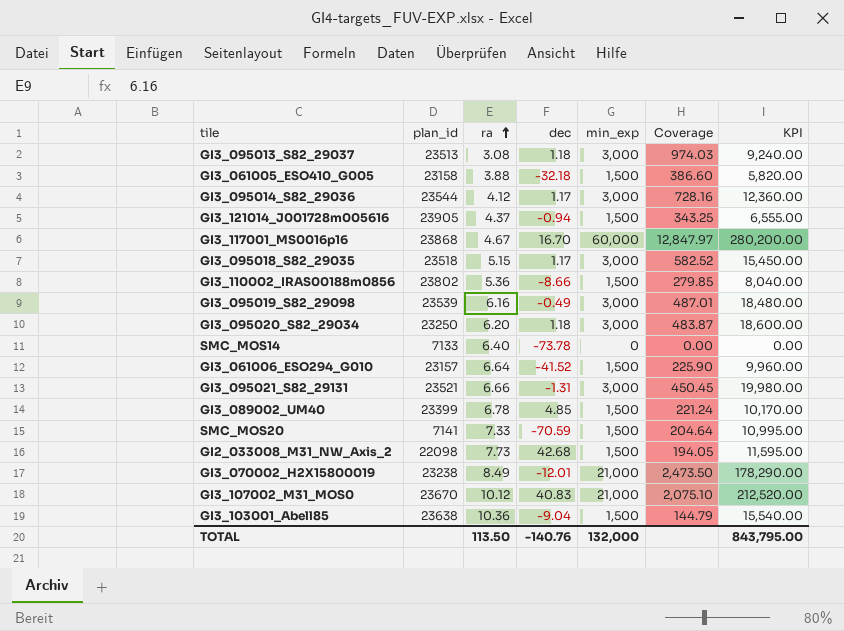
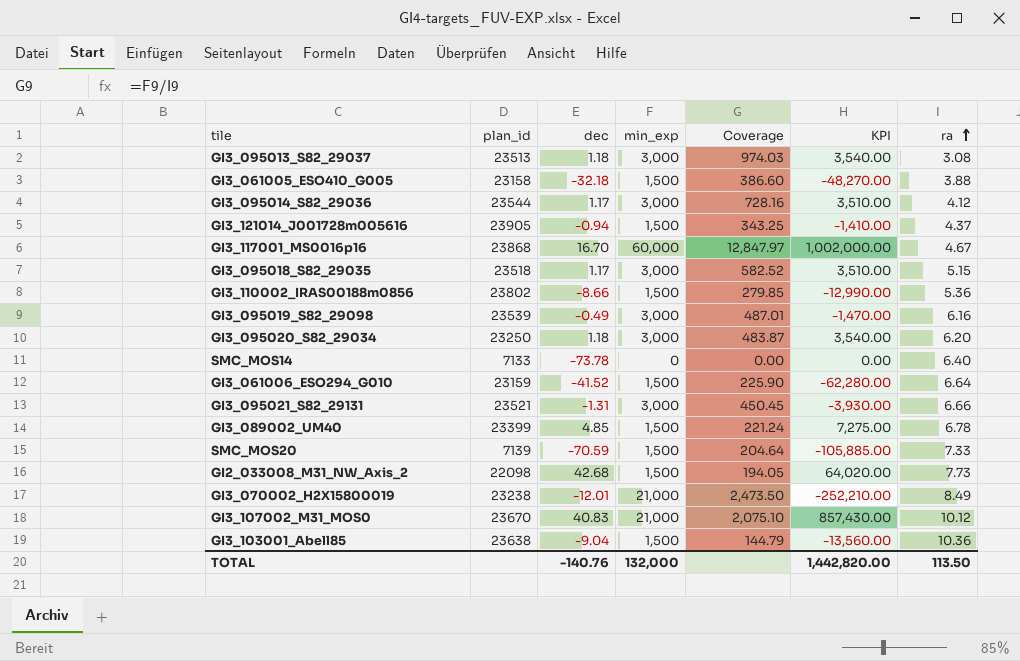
column KPI | formula: [ra] * [min_exp] -> [dec] * [min_exp]
column ra | position: 3 -> 7
GI3_061006_ESO294_G010 | plan_id: 23157 -> 23159
SMC_MOS20 | plan_id: 7141 -> 7139
TOTAL | KPI: 843,795.00 -> 1,442,820.00

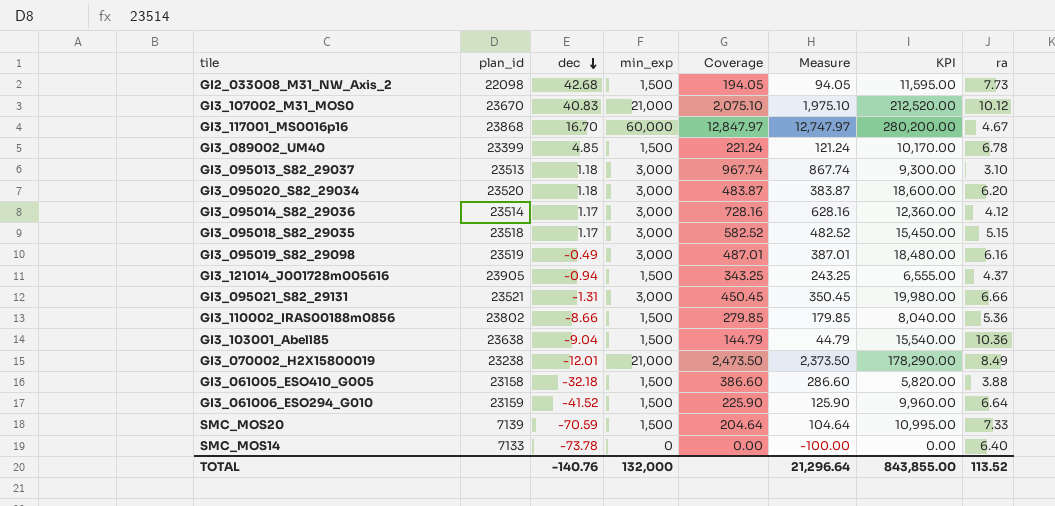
row order: ra ascending -> dec descending
column Measure | formula: none -> [Coverage] - 100
column KPI | formula: [dec] * [min_exp] -> [min_exp] * [ra]
GI3_095013_S82_29037 | Coverage: 974.03 -> 967.74
GI3_095013_S82_29037 | ra: 3.08 -> 3.10
GI3_095020_S82_29034 | plan_id: 23250 -> 23520
GI3_095014_S82_29036 | plan_id: 23544 -> 23514
GI3_095019_S82_29098 | plan_id: 23539 -> 23519
TOTAL | KPI: 1,442,820.00 -> 843,855.00
TOTAL | ra: 113.50 -> 113.52

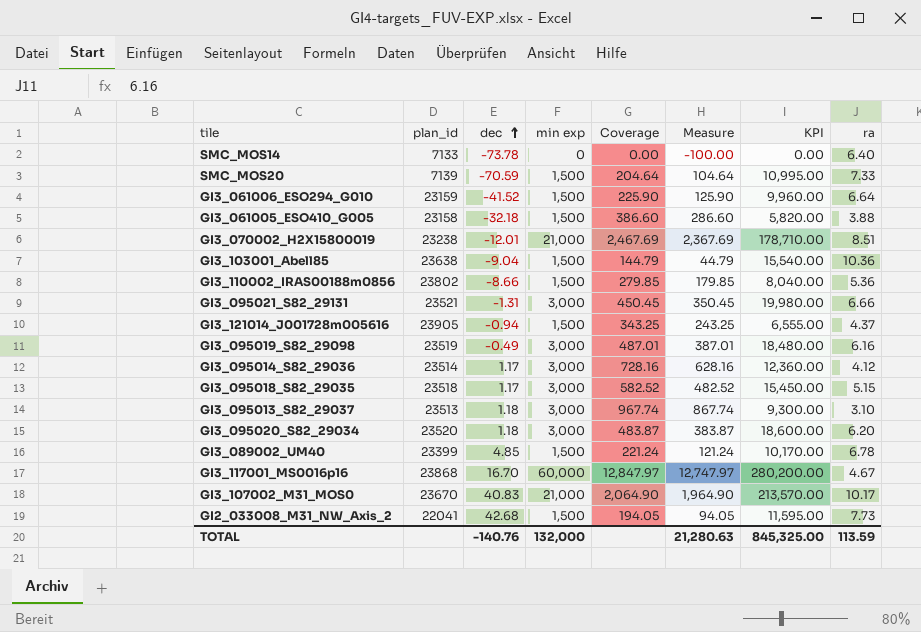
row order: dec descending -> dec ascending
column name: min_exp -> min exp
GI3_070002_H2X15800019 | Coverage: 2,473.50 -> 2,467.69
GI3_070002_H2X15800019 | Measure: 2,373.50 -> 2,367.69
GI3_070002_H2X15800019 | KPI: 178,290.00 -> 178,710.00
GI3_070002_H2X15800019 | ra: 8.49 -> 8.51
GI3_107002_M31_MOS0 | Coverage: 2,075.10 -> 2,064.90
GI3_107002_M31_MOS0 | Measure: 1,975.10 -> 1,964.90
GI3_107002_M31_MOS0 | KPI: 212,520.00 -> 213,570.00
GI3_107002_M31_MOS0 | ra: 10.12 -> 10.17
GI2_033008_M31_NW_Axis_2 | plan_id: 22098 -> 22041
TOTAL | Measure: 21,296.64 -> 21,280.63
TOTAL | KPI: 843,855.00 -> 845,325.00
TOTAL | ra: 113.52 -> 113.59

